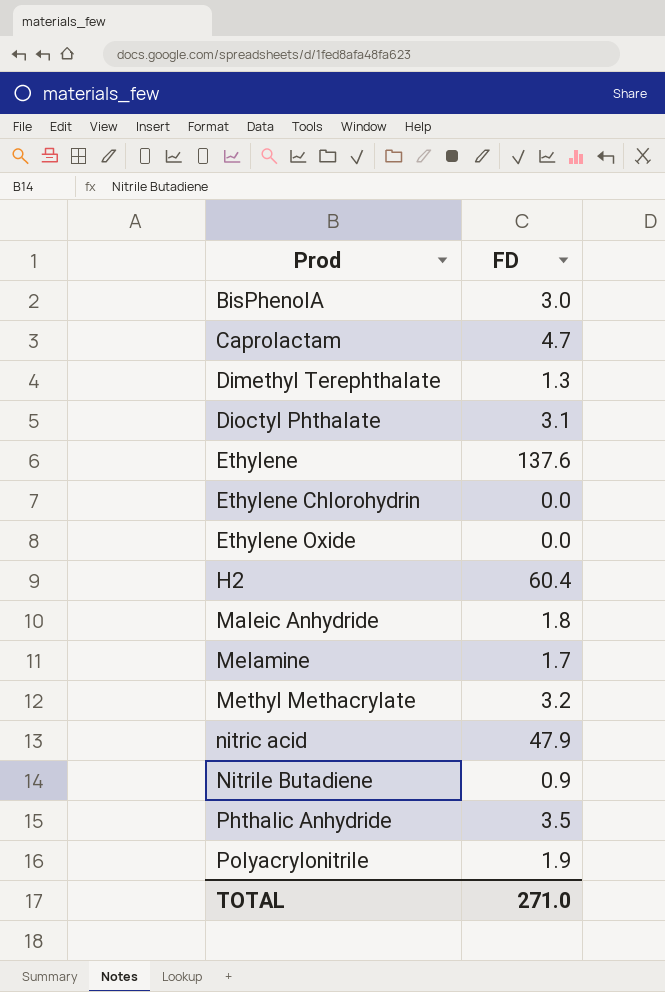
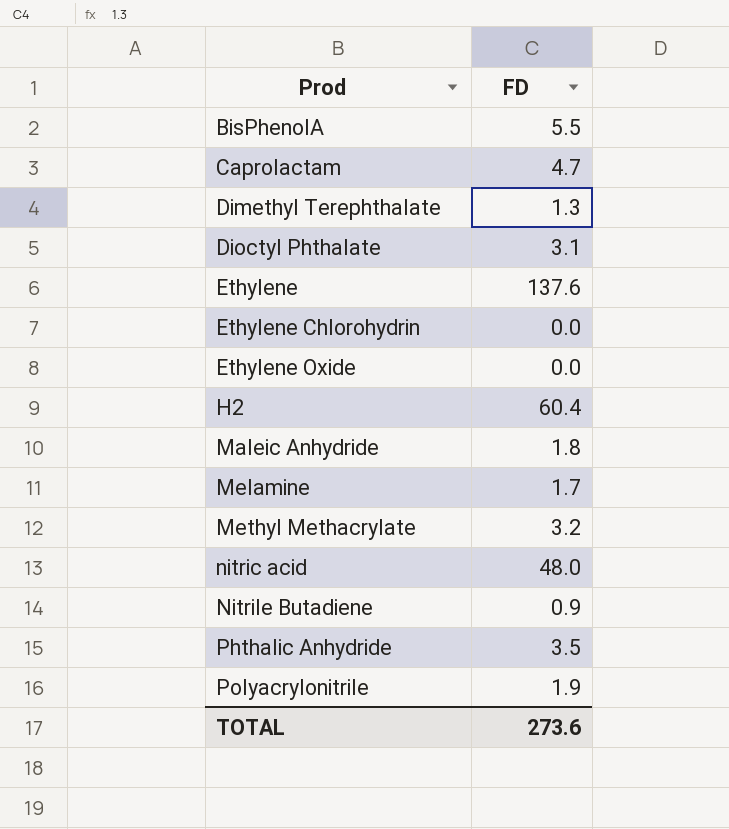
BisPhenolA | FD: 3.0 -> 5.5
nitric acid | FD: 47.9 -> 48.0
TOTAL | FD: 271.0 -> 273.6

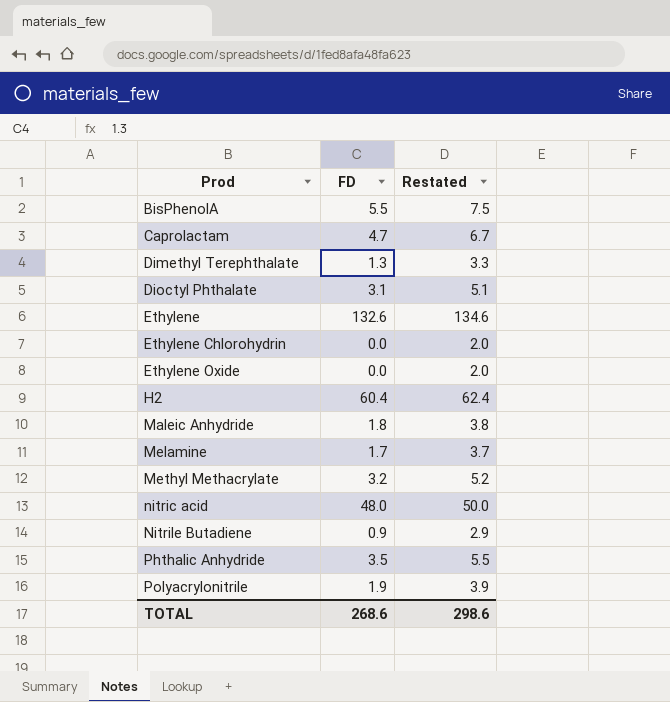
column Restated | formula: none -> [FD] + 2
Ethylene | FD: 137.6 -> 132.6
TOTAL | FD: 273.6 -> 268.6

